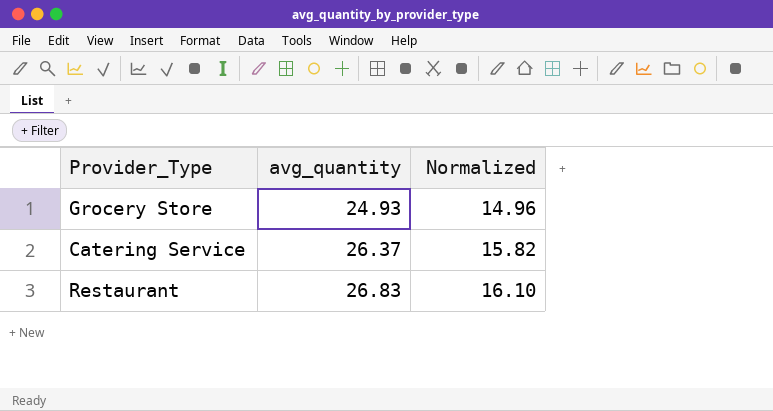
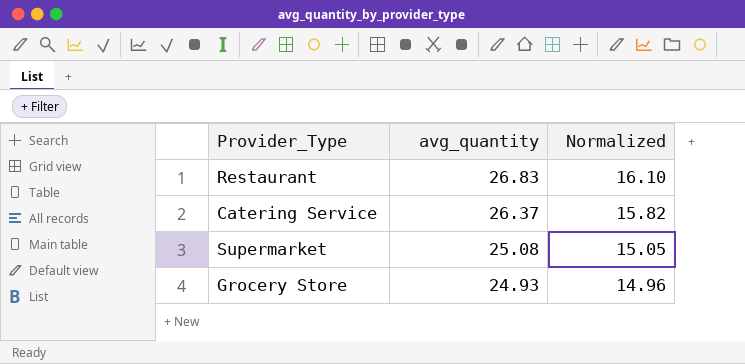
row order: avg_quantity ascending -> avg_quantity descending
row Supermarket: none -> 25.08 | 15.05

